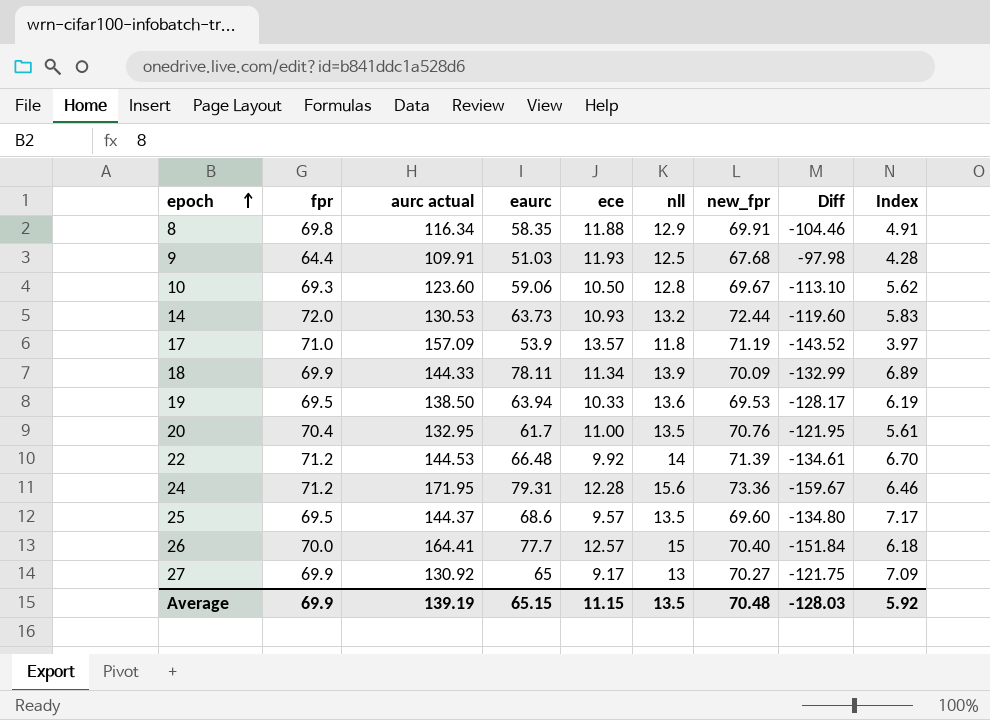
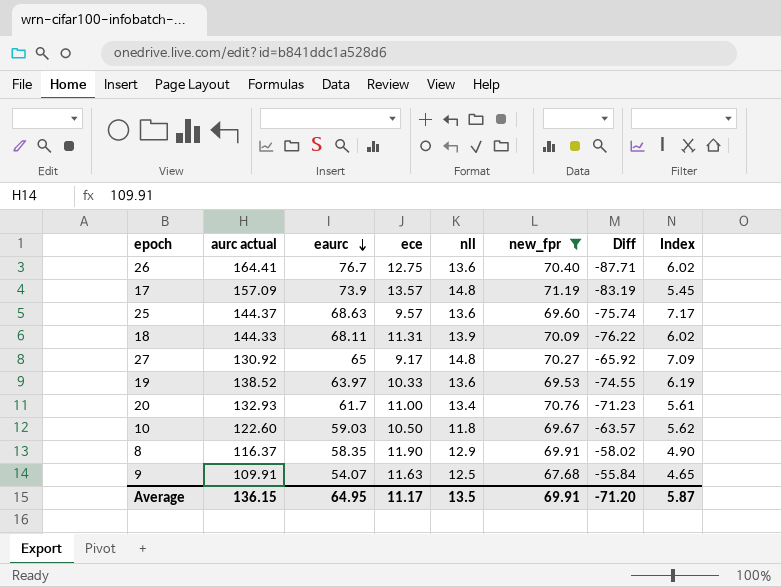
filter: none -> new_fpr <= 71.19
row order: epoch ascending -> eaurc descending
column fpr | position: 2 -> none
column Diff | formula: [ece] - [aurc actual] -> [eaurc] - [aurc actual]
26 | eaurc: 77.7 -> 76.7
26 | ece: 12.57 -> 12.75
26 | nll: 15 -> 13.6
26 | Index: 6.18 -> 6.02
17 | eaurc: 53.9 -> 73.9
17 | nll: 11.8 -> 14.8
17 | Index: 3.97 -> 5.45
25 | eaurc: 68.6 -> 68.63
25 | nll: 13.5 -> 13.6
18 | eaurc: 78.11 -> 68.11
18 | ece: 11.34 -> 11.31
18 | Index: 6.89 -> 6.02
27 | nll: 13 -> 14.8
19 | aurc actual: 138.50 -> 138.52
19 | eaurc: 63.94 -> 63.97
20 | aurc actual: 132.95 -> 132.93
20 | nll: 13.5 -> 13.4
10 | aurc actual: 123.60 -> 122.60
10 | eaurc: 59.06 -> 59.03
10 | nll: 12.8 -> 11.8
8 | aurc actual: 116.34 -> 116.37
8 | ece: 11.88 -> 11.90
8 | Index: 4.91 -> 4.90
9 | eaurc: 51.03 -> 54.07
9 | ece: 11.93 -> 11.63
9 | Index: 4.28 -> 4.65
Average | aurc actual: 139.19 -> 136.15
Average | eaurc: 65.15 -> 64.95
Average | ece: 11.15 -> 11.17
Average | new_fpr: 70.48 -> 69.91
Average | Diff: -128.03 -> -71.20
Average | Index: 5.92 -> 5.87

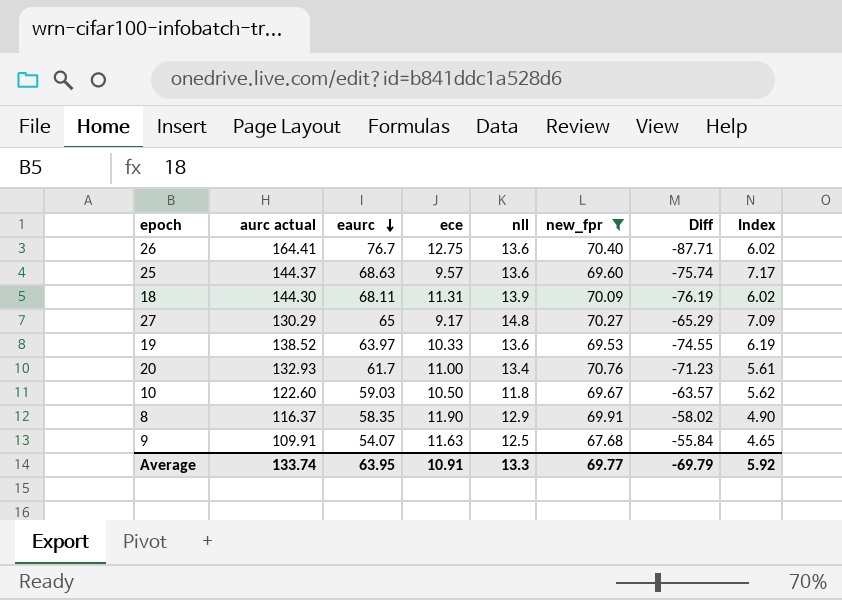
row 17: 157.09 | 73.9 | 13.57 | 14.8 | 71.19 | -83.19 | 5.45 -> none
18 | aurc actual: 144.33 -> 144.30
18 | Diff: -76.22 -> -76.19
27 | aurc actual: 130.92 -> 130.29
27 | Diff: -65.92 -> -65.29
Average | aurc actual: 136.15 -> 133.74
Average | eaurc: 64.95 -> 63.95
Average | ece: 11.17 -> 10.91
Average | nll: 13.5 -> 13.3
Average | new_fpr: 69.91 -> 69.77
Average | Diff: -71.20 -> -69.79
Average | Index: 5.87 -> 5.92

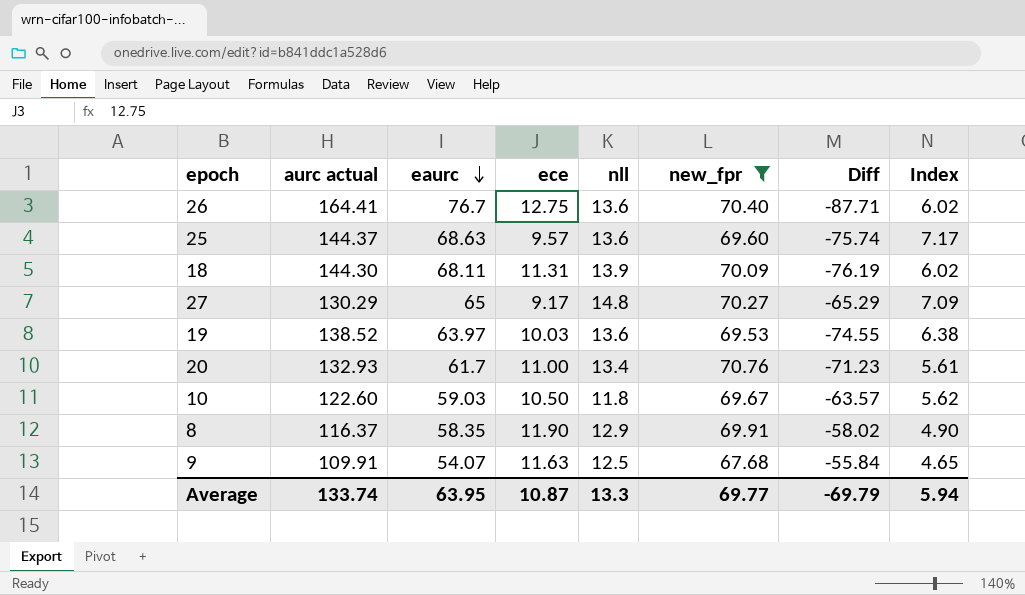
19 | ece: 10.33 -> 10.03
19 | Index: 6.19 -> 6.38
Average | ece: 10.91 -> 10.87
Average | Index: 5.92 -> 5.94

